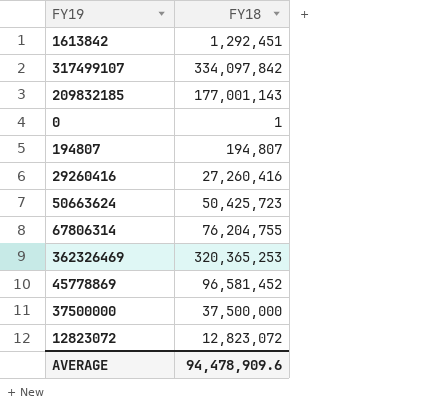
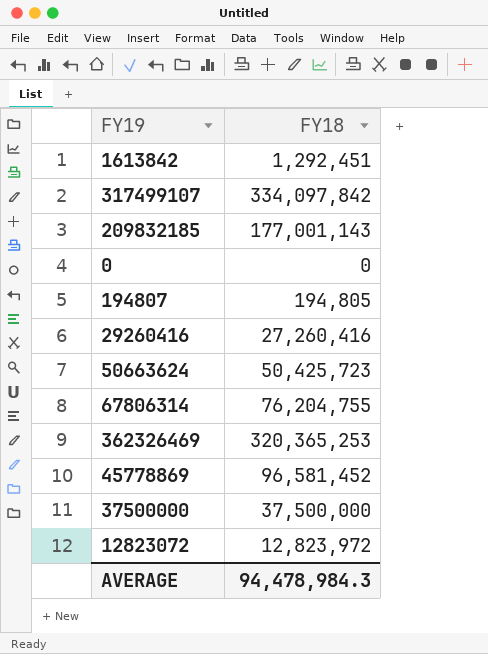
0 | FY18: 1 -> 0
194807 | FY18: 194,807 -> 194,805
12823072 | FY18: 12,823,072 -> 12,823,972
AVERAGE | FY18: 94,478,909.6 -> 94,478,984.3

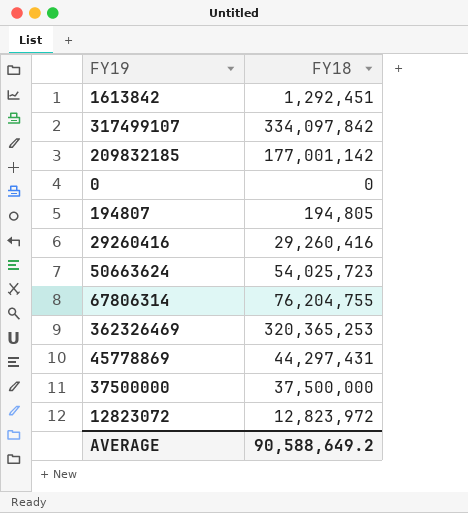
209832185 | FY18: 177,001,143 -> 177,001,142
29260416 | FY18: 27,260,416 -> 29,260,416
50663624 | FY18: 50,425,723 -> 54,025,723
45778869 | FY18: 96,581,452 -> 44,297,431
AVERAGE | FY18: 94,478,984.3 -> 90,588,649.2

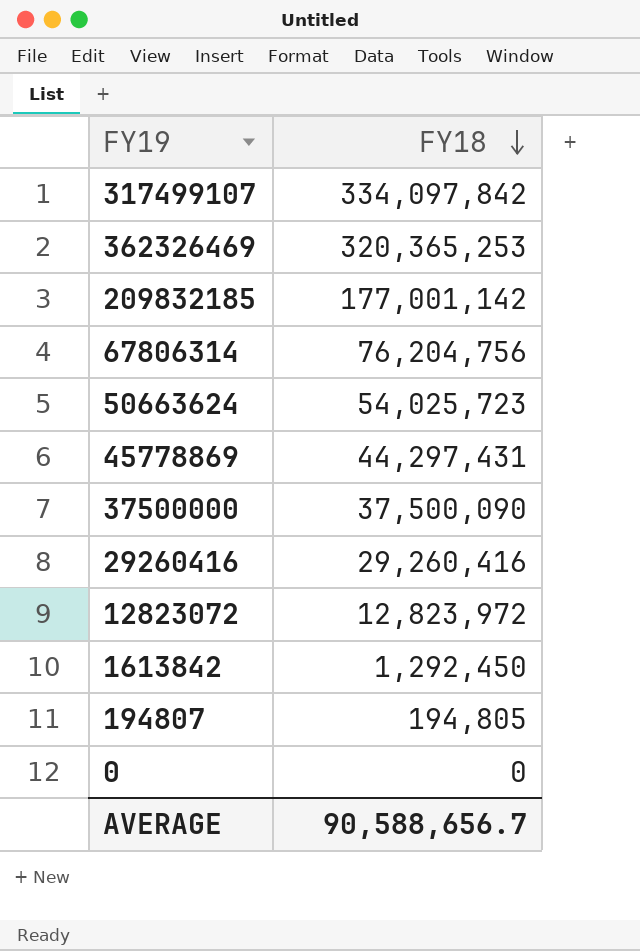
row order: none -> FY18 descending
67806314 | FY18: 76,204,755 -> 76,204,756
37500000 | FY18: 37,500,000 -> 37,500,090
1613842 | FY18: 1,292,451 -> 1,292,450
AVERAGE | FY18: 90,588,649.2 -> 90,588,656.7

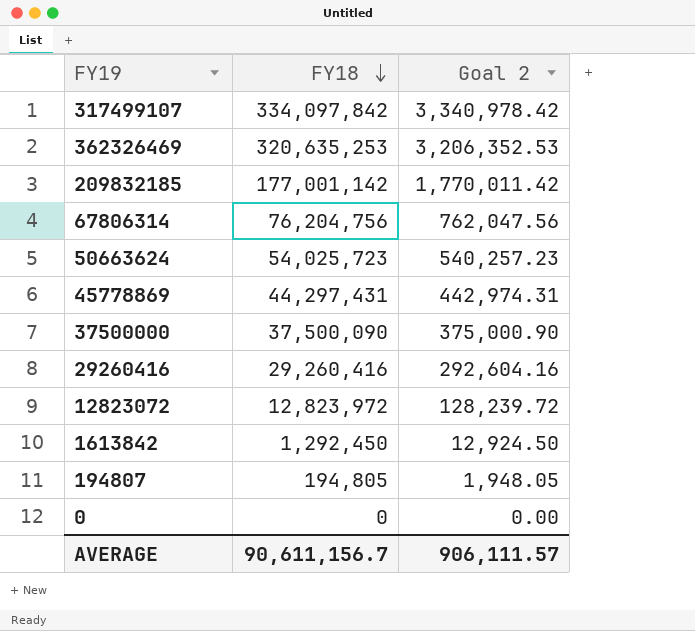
column Goal 2 | formula: none -> [FY18] * 0.01
362326469 | FY18: 320,365,253 -> 320,635,253
AVERAGE | FY18: 90,588,656.7 -> 90,611,156.7

